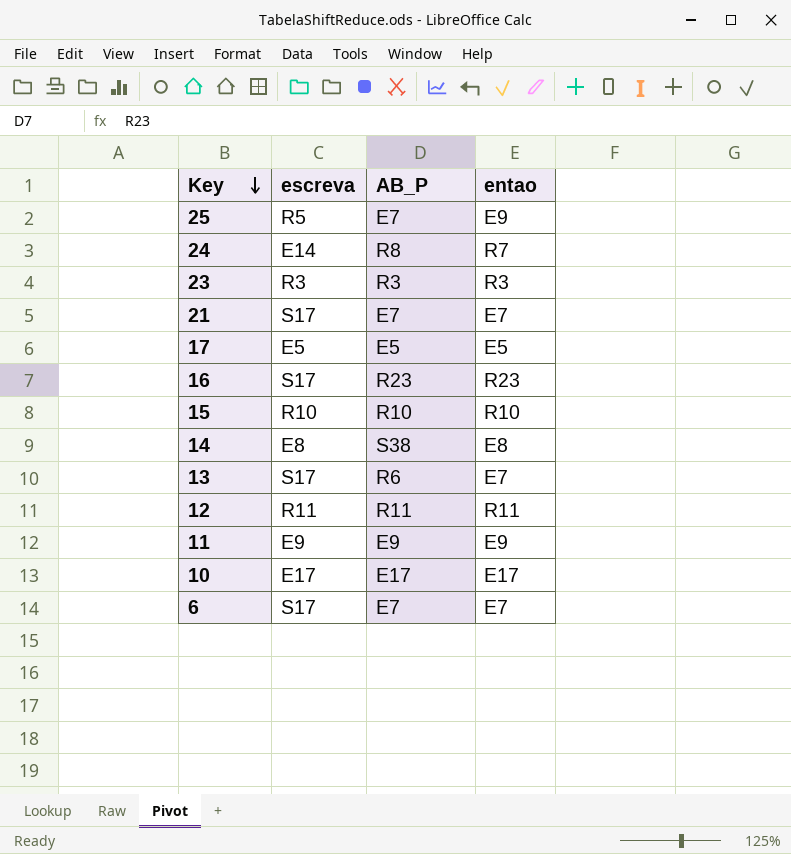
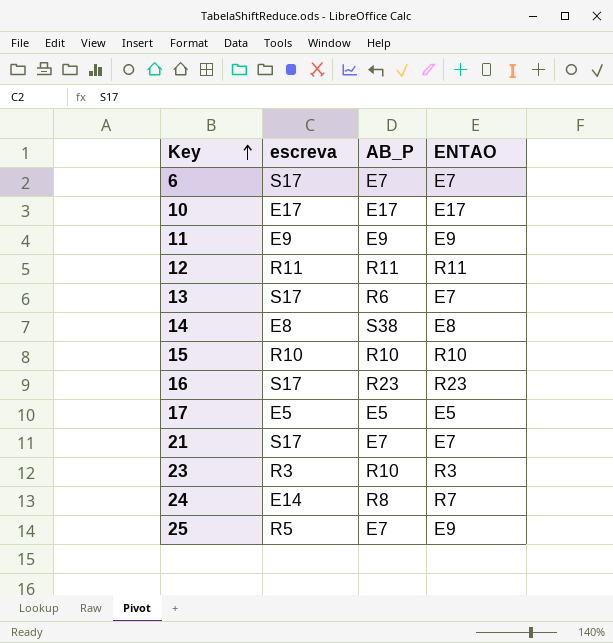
row order: Key descending -> Key ascending
column name: entao -> ENTAO
23 | AB_P: R3 -> R10

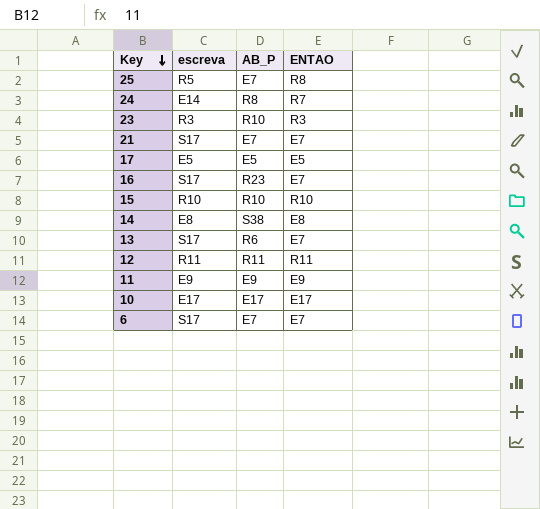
row order: Key ascending -> Key descending
25 | ENTAO: E9 -> R8
16 | ENTAO: R23 -> E7

